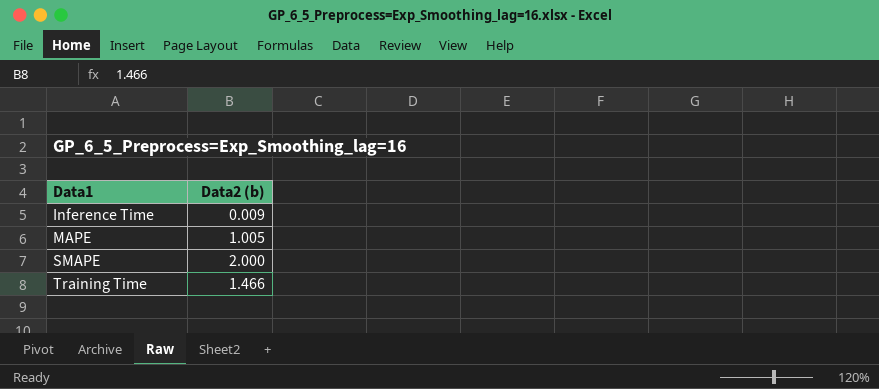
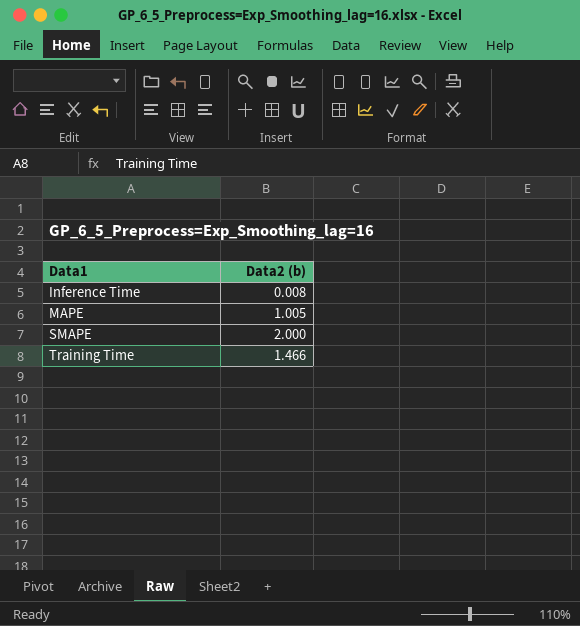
Inference Time | Data2 (b): 0.009 -> 0.008

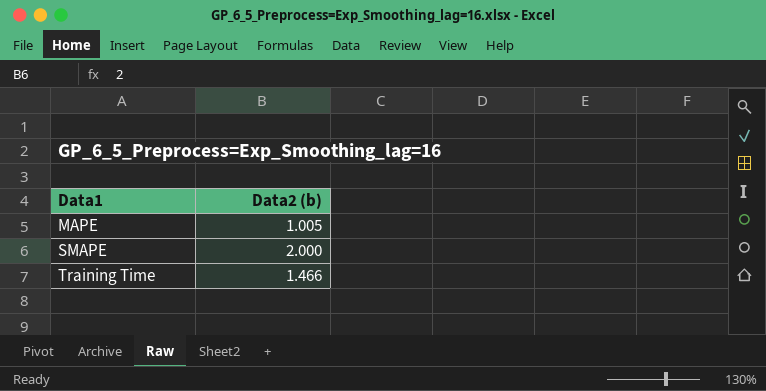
row Inference Time: 0.008 -> none

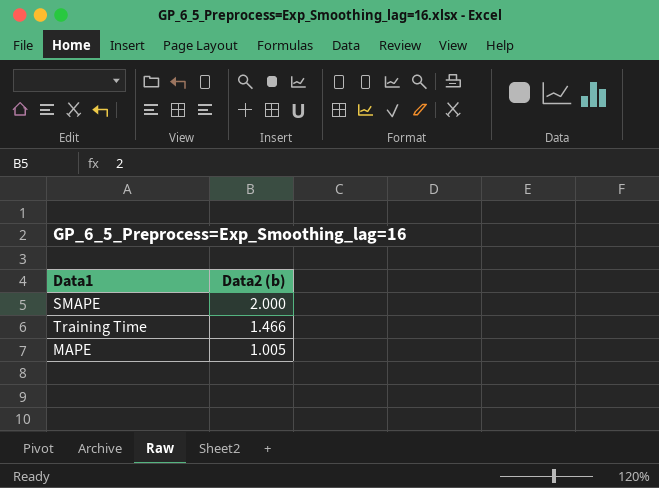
row order: Data1 ascending -> Data2 (b) descending

